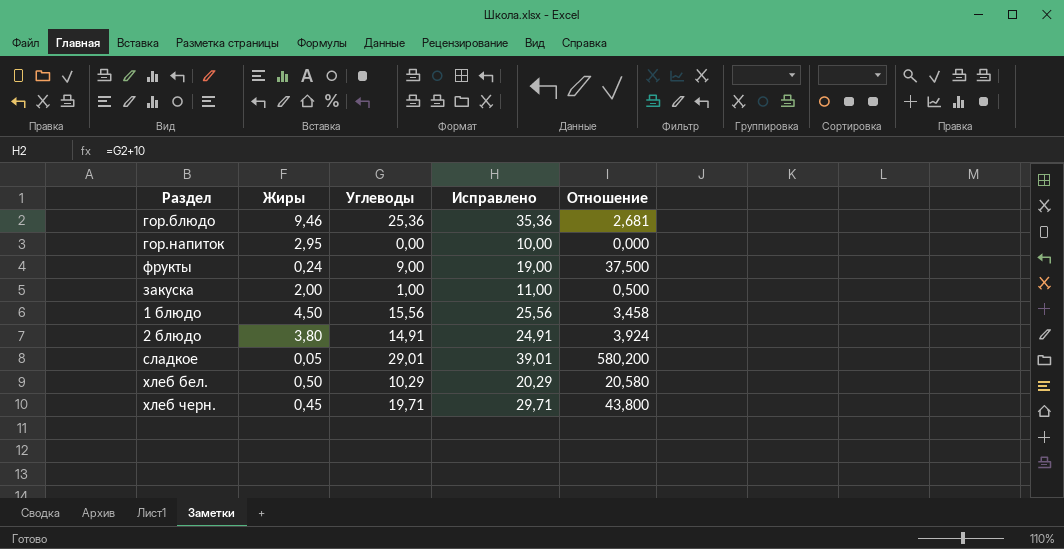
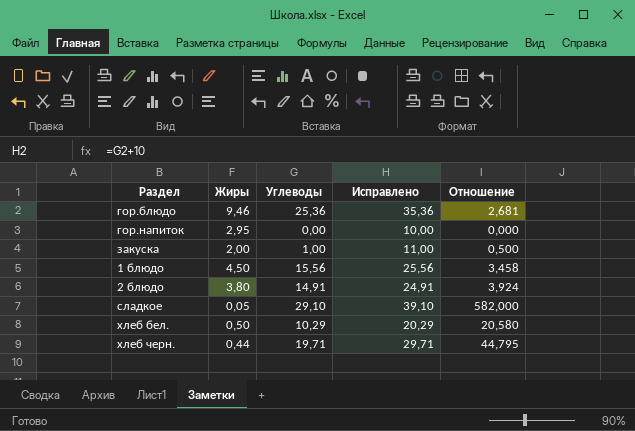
row фрукты: 0,24 | 9,00 | 19,00 | 37,500 -> none
сладкое | Углеводы: 29,01 -> 29,10
сладкое | Исправлено: 39,01 -> 39,10
сладкое | Отношение: 580,200 -> 582,000
хлеб черн. | Жиры: 0,45 -> 0,44
хлеб черн. | Отношение: 43,800 -> 44,795

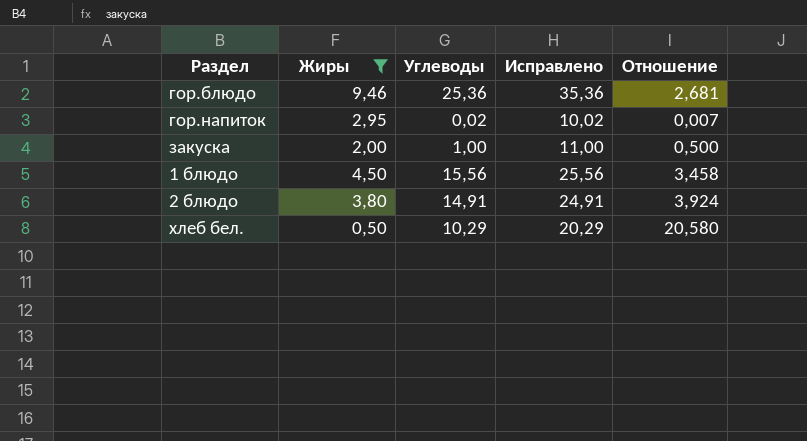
filter: none -> Жиры >= 0,50
гор.напиток | Углеводы: 0,00 -> 0,02
гор.напиток | Исправлено: 10,00 -> 10,02
гор.напиток | Отношение: 0,000 -> 0,007

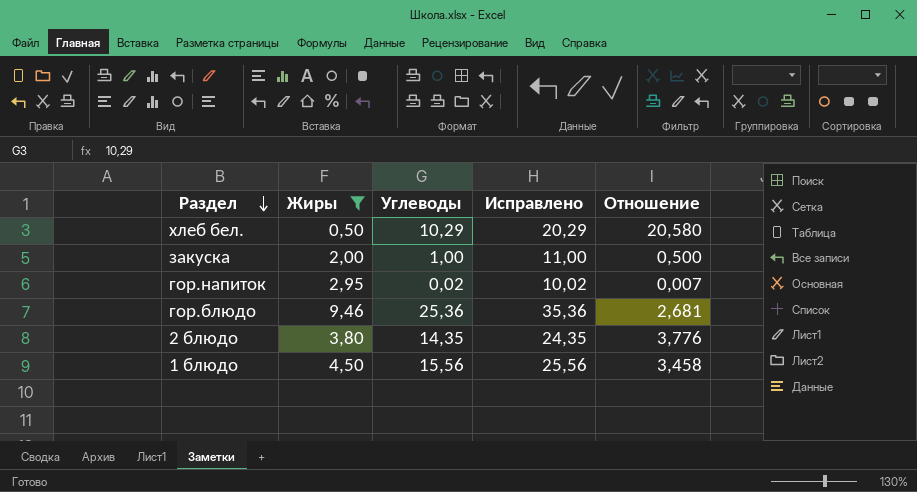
row order: none -> Раздел descending
2 блюдо | Углеводы: 14,91 -> 14,35
2 блюдо | Исправлено: 24,91 -> 24,35
2 блюдо | Отношение: 3,924 -> 3,776

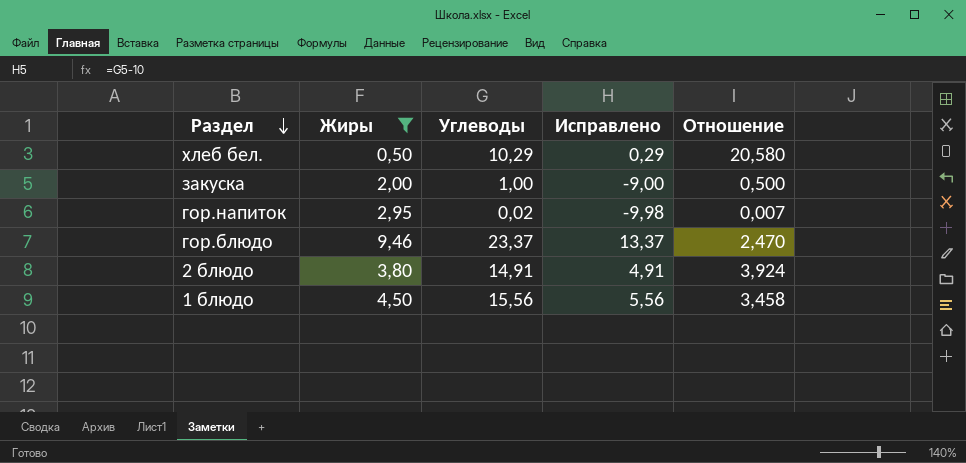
column Исправлено | formula: [Углеводы] + 10 -> [Углеводы] - 10
гор.блюдо | Углеводы: 25,36 -> 23,37
гор.блюдо | Отношение: 2,681 -> 2,470
2 блюдо | Углеводы: 14,35 -> 14,91
2 блюдо | Отношение: 3,776 -> 3,924

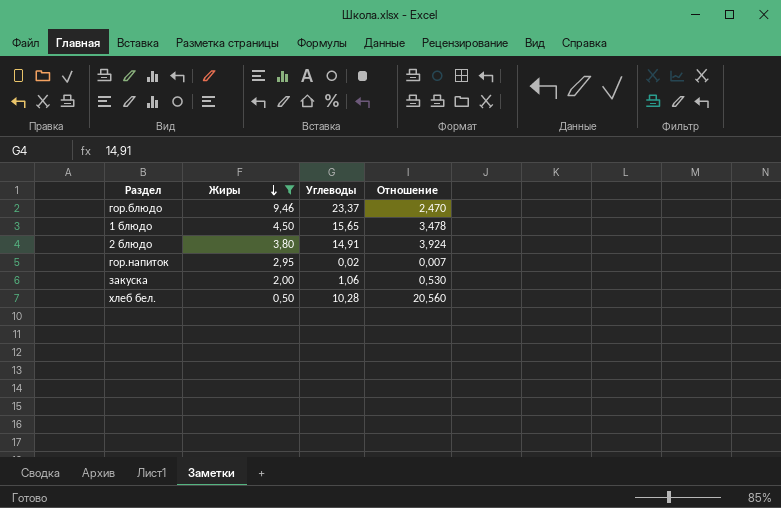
row order: Раздел descending -> Жиры descending
column Исправлено | formula: [Углеводы] - 10 -> none
1 блюдо | Углеводы: 15,56 -> 15,65
1 блюдо | Отношение: 3,458 -> 3,478
закуска | Углеводы: 1,00 -> 1,06
закуска | Отношение: 0,500 -> 0,530
хлеб бел. | Углеводы: 10,29 -> 10,28
хлеб бел. | Отношение: 20,580 -> 20,560

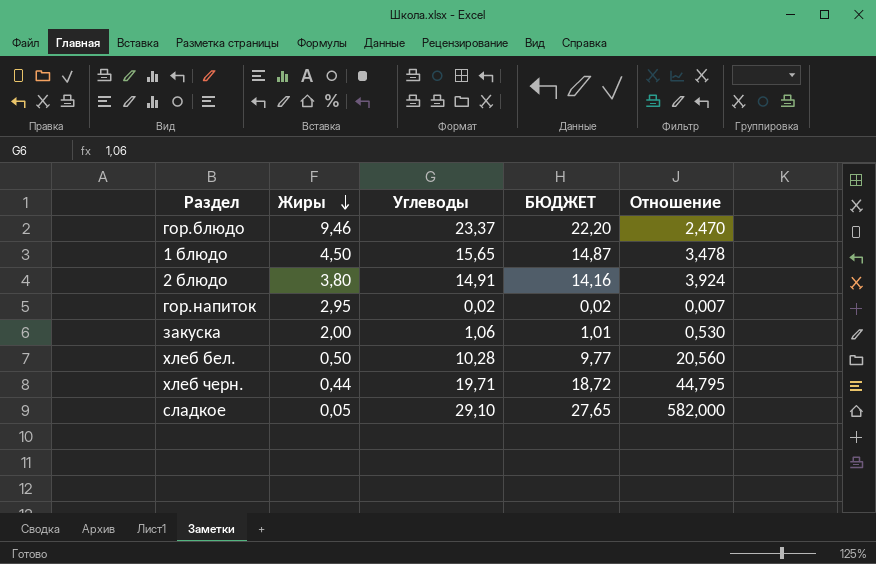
filter: Жиры >= 0,50 -> none
column БЮДЖЕТ | formula: none -> [Углеводы] * 0,95

